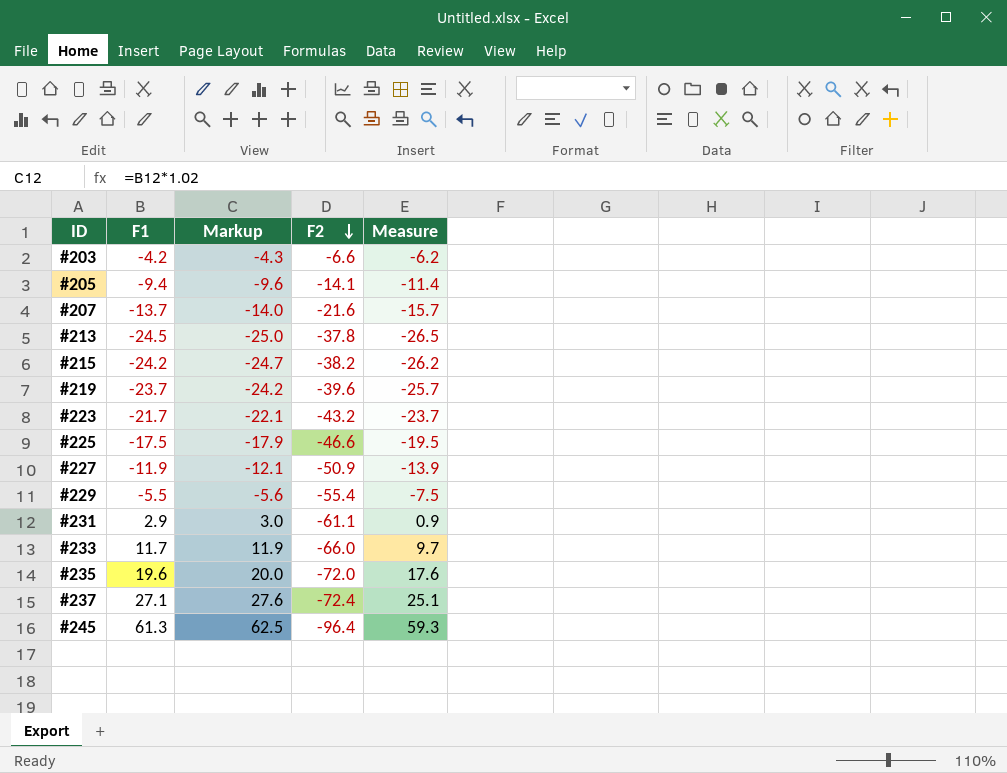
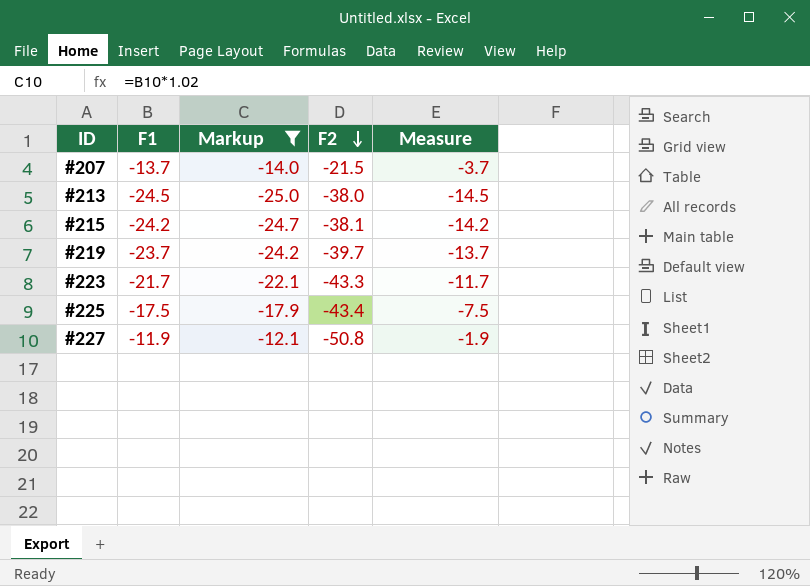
filter: none -> Markup <= -12.1
column Measure | formula: [F1] - 2 -> [F1] + 10
#207 | F2: -21.6 -> -21.5
#213 | F2: -37.8 -> -38.0
#215 | F2: -38.2 -> -38.1
#219 | F2: -39.6 -> -39.7
#223 | F2: -43.2 -> -43.3
#225 | F2: -46.6 -> -43.4
#227 | F2: -50.9 -> -50.8

